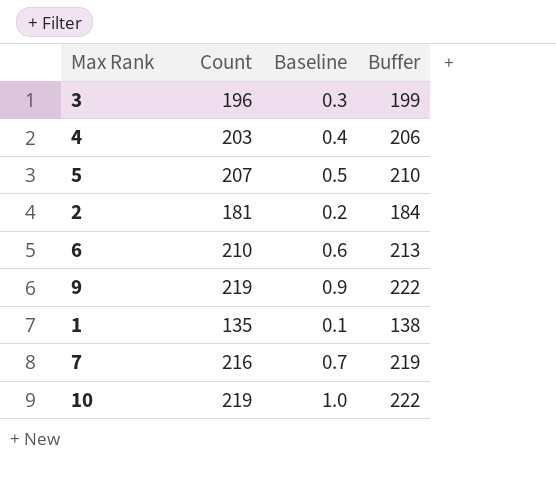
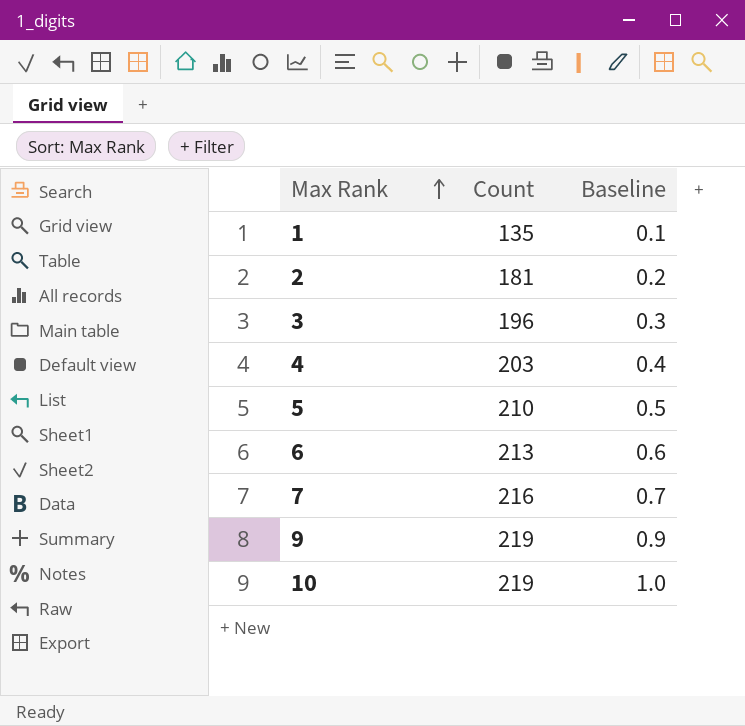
row order: none -> Max Rank ascending
column Buffer | formula: [Count] + 3 -> none
5 | Count: 207 -> 210
6 | Count: 210 -> 213

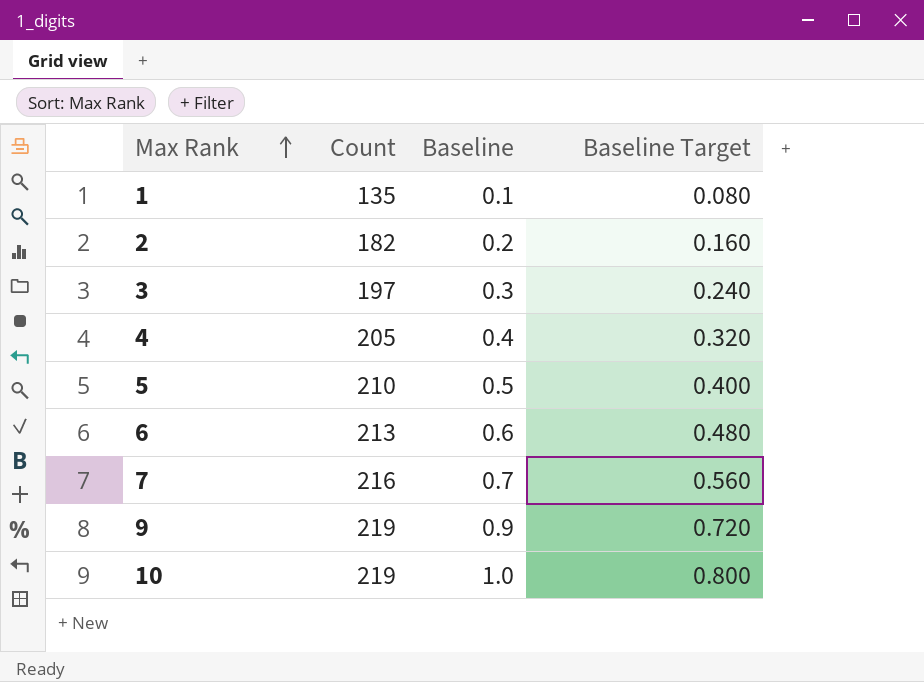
column Baseline Target | formula: none -> [Baseline] * 0.8
2 | Count: 181 -> 182
3 | Count: 196 -> 197
4 | Count: 203 -> 205

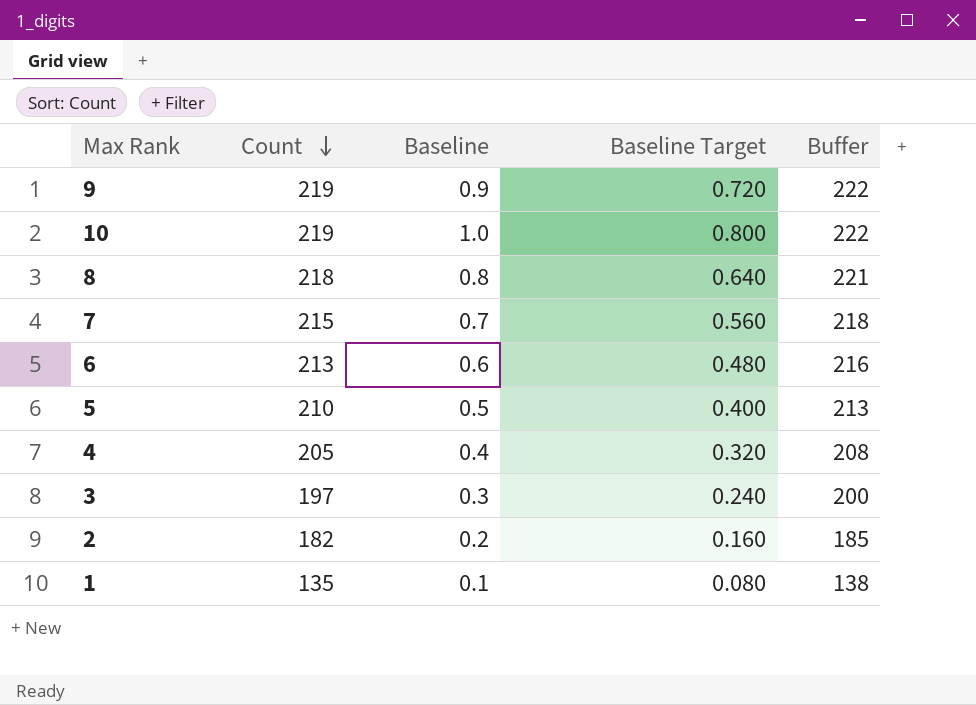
row order: Max Rank ascending -> Count descending
column Buffer | formula: none -> [Count] + 3
row 8: none -> 218 | 0.8 | 0.640 | 221
7 | Count: 216 -> 215

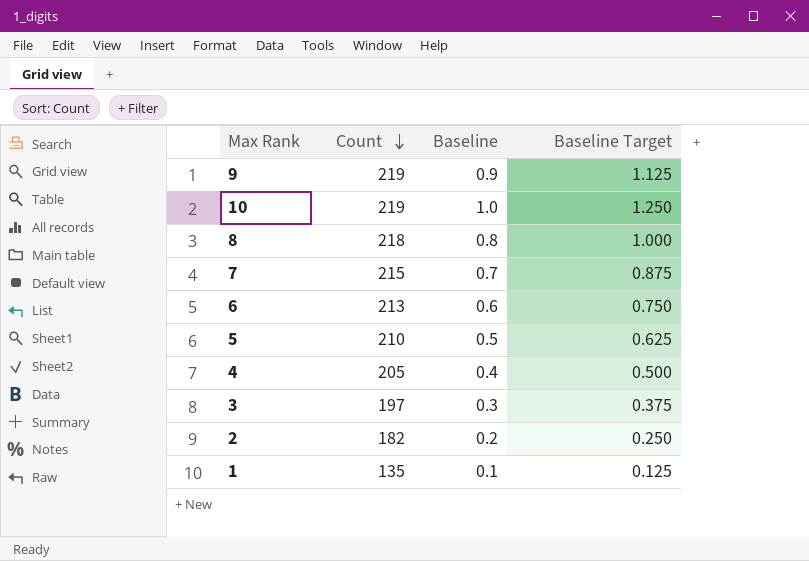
column Buffer | formula: [Count] + 3 -> none
column Baseline Target | formula: [Baseline] * 0.8 -> [Baseline] * 1.25

